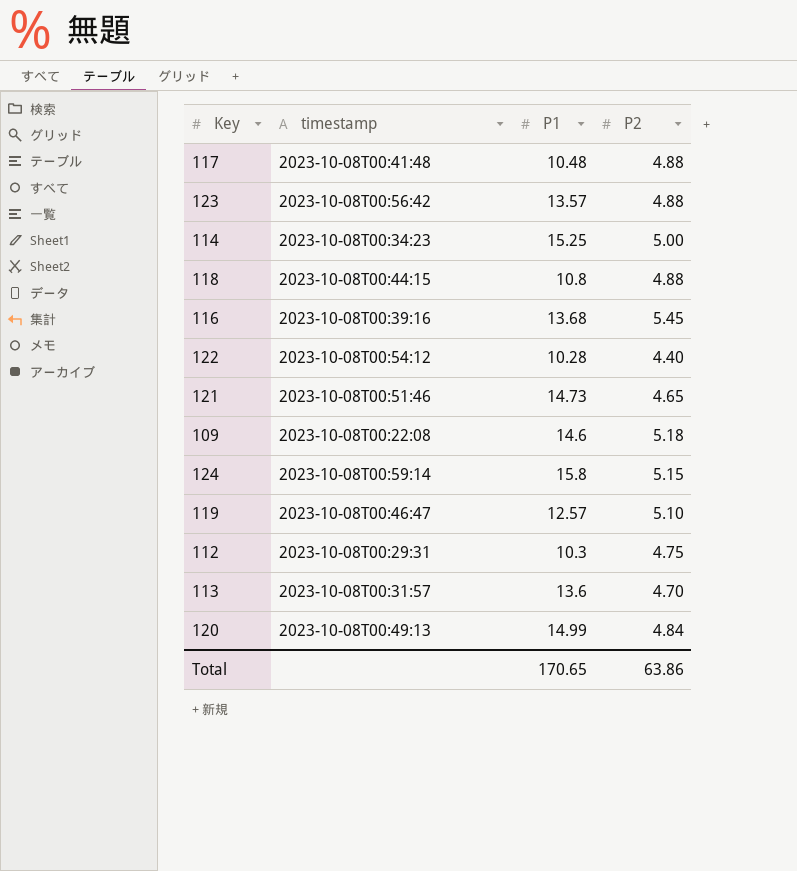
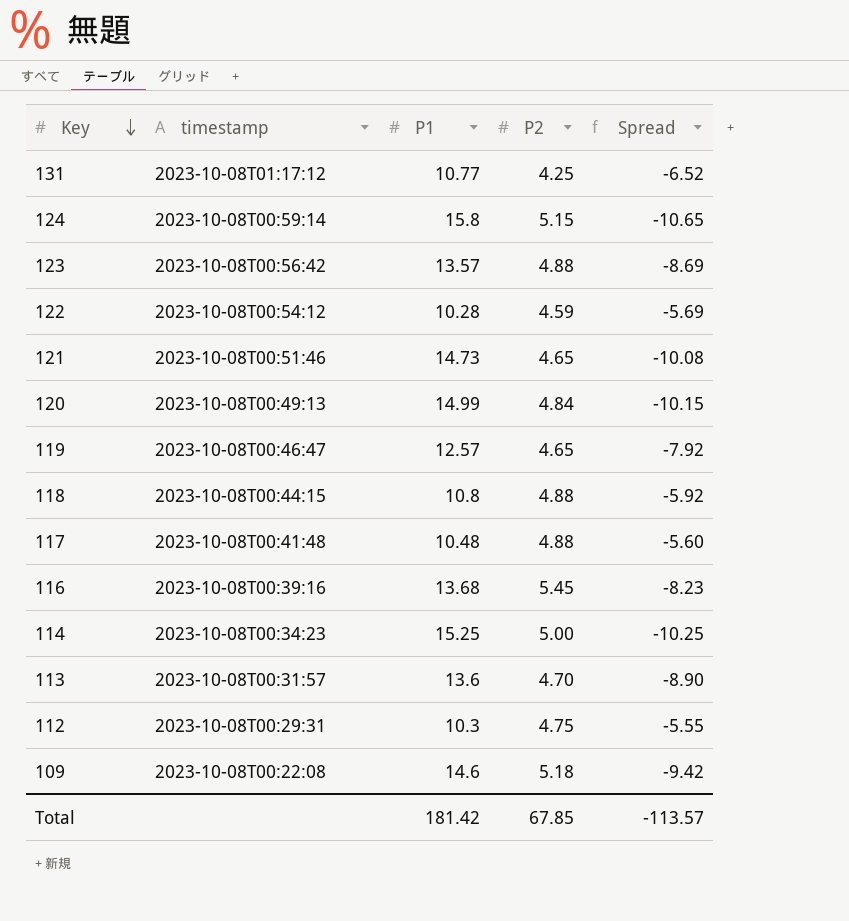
row order: none -> Key descending
column Spread | formula: none -> [P2] - [P1]
row 131: none -> 2023-10-08T01:17:12 | 10.77 | 4.25 | -6.52
122 | P2: 4.40 -> 4.59
119 | P2: 5.10 -> 4.65
Total | P1: 170.65 -> 181.42
Total | P2: 63.86 -> 67.85

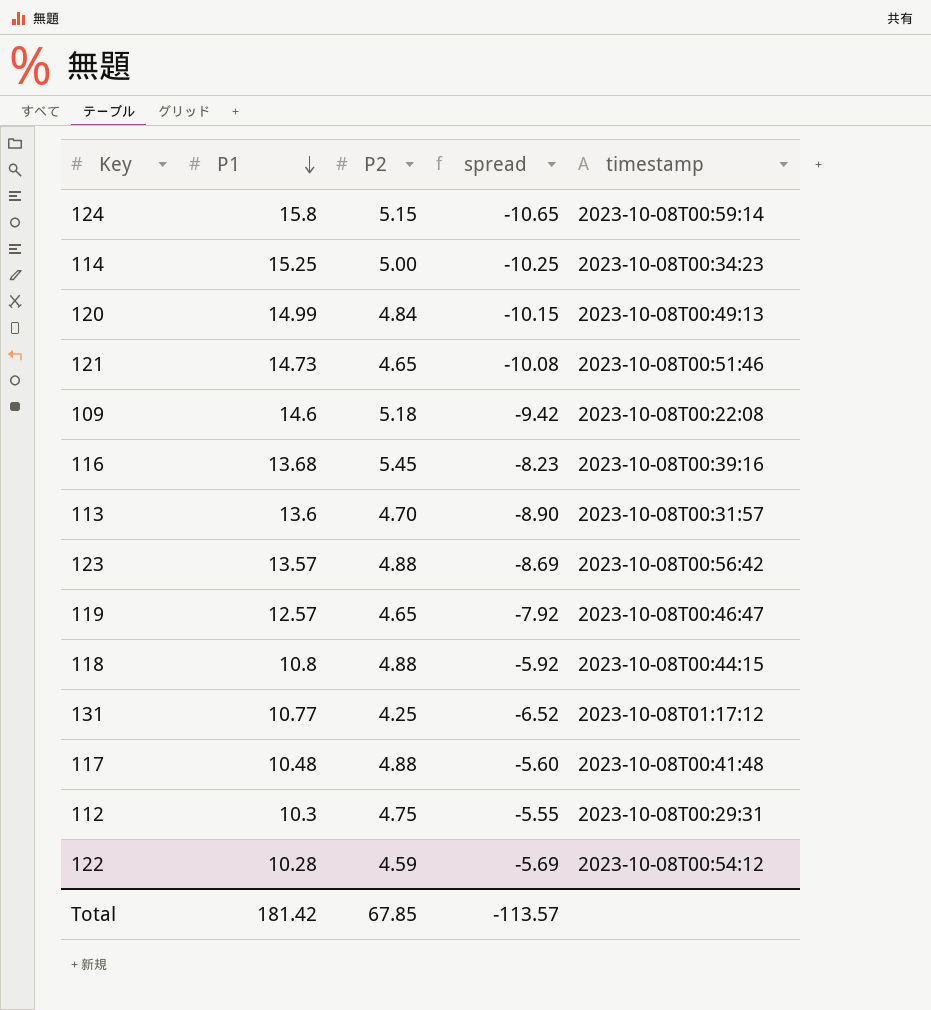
row order: Key descending -> P1 descending
column name: Spread -> spread
column timestamp | position: 2 -> 5

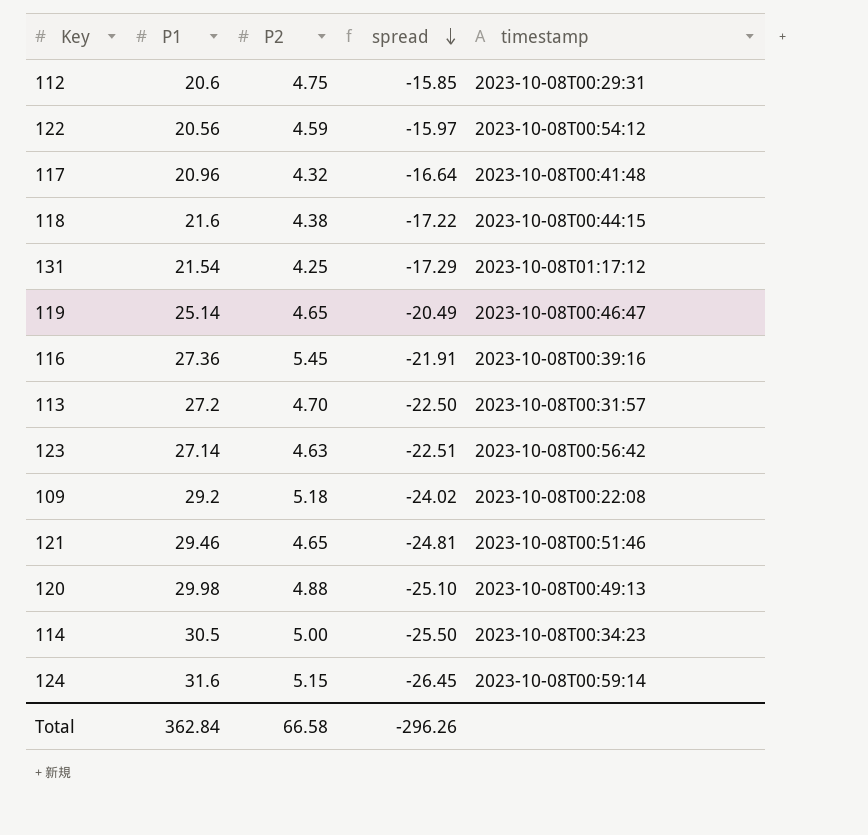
row order: P1 descending -> spread descending
112 | P1: 10.3 -> 20.6
112 | spread: -5.55 -> -15.85
122 | P1: 10.28 -> 20.56
122 | spread: -5.69 -> -15.97
117 | P1: 10.48 -> 20.96
117 | P2: 4.88 -> 4.32
117 | spread: -5.60 -> -16.64
118 | P1: 10.8 -> 21.6
118 | P2: 4.88 -> 4.38
118 | spread: -5.92 -> -17.22
131 | P1: 10.77 -> 21.54
131 | spread: -6.52 -> -17.29
119 | P1: 12.57 -> 25.14
119 | spread: -7.92 -> -20.49
116 | P1: 13.68 -> 27.36
116 | spread: -8.23 -> -21.91
113 | P1: 13.6 -> 27.2
113 | spread: -8.90 -> -22.50
123 | P1: 13.57 -> 27.14
123 | P2: 4.88 -> 4.63
123 | spread: -8.69 -> -22.51
109 | P1: 14.6 -> 29.2
109 | spread: -9.42 -> -24.02
121 | P1: 14.73 -> 29.46
121 | spread: -10.08 -> -24.81
120 | P1: 14.99 -> 29.98
120 | P2: 4.84 -> 4.88
120 | spread: -10.15 -> -25.10
114 | P1: 15.25 -> 30.5
114 | spread: -10.25 -> -25.50
124 | P1: 15.8 -> 31.6
124 | spread: -10.65 -> -26.45
Total | P1: 181.42 -> 362.84
Total | P2: 67.85 -> 66.58
Total | spread: -113.57 -> -296.26

